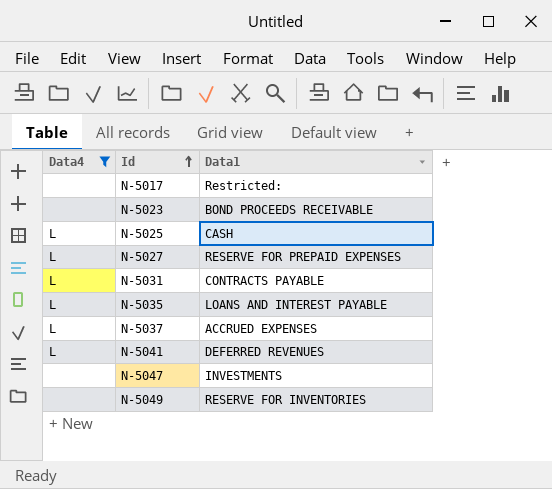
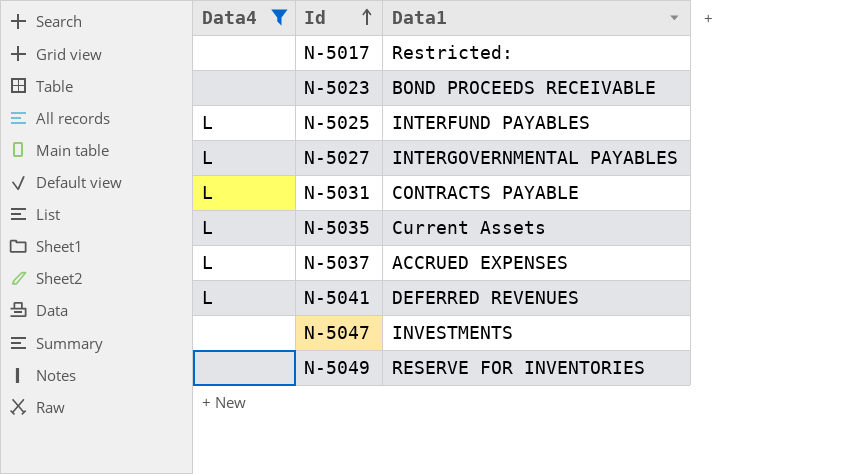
N-5025 | Data1: CASH -> INTERFUND PAYABLES
N-5027 | Data1: RESERVE FOR PREPAID EXPENSES -> INTERGOVERNMENTAL PAYABLES
N-5035 | Data1: LOANS AND INTEREST PAYABLE -> Current Assets

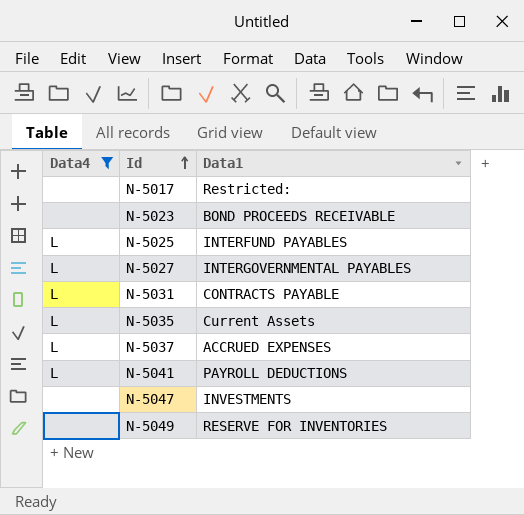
N-5041 | Data1: DEFERRED REVENUES -> PAYROLL DEDUCTIONS

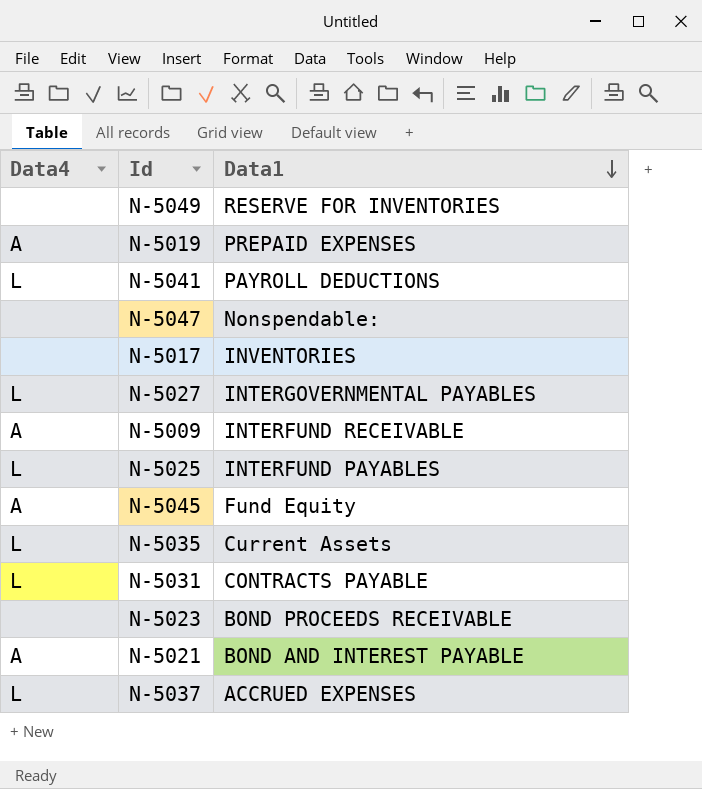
filter: Data4 != A -> none
row order: Id ascending -> Data1 descending
N-5047 | Data1: INVESTMENTS -> Nonspendable:
N-5017 | Data1: Restricted: -> INVENTORIES

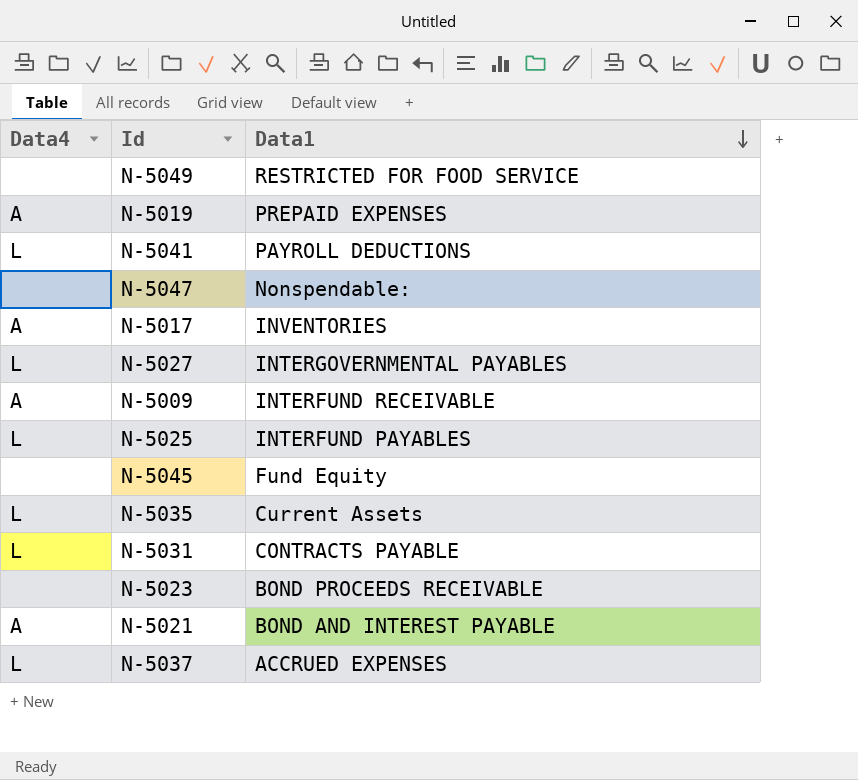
N-5049 | Data1: RESERVE FOR INVENTORIES -> RESTRICTED FOR FOOD SERVICE
N-5017 | Data4: none -> A
N-5045 | Data4: A -> none

